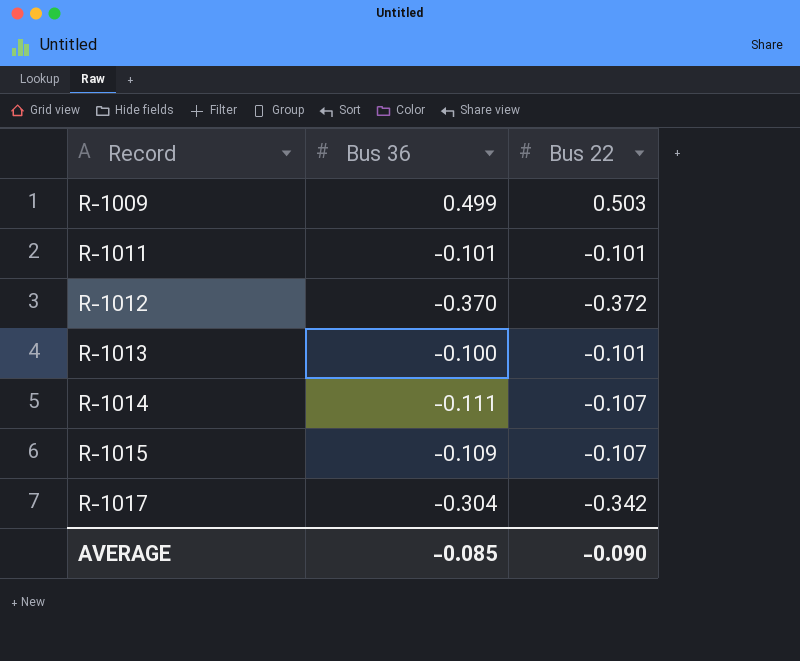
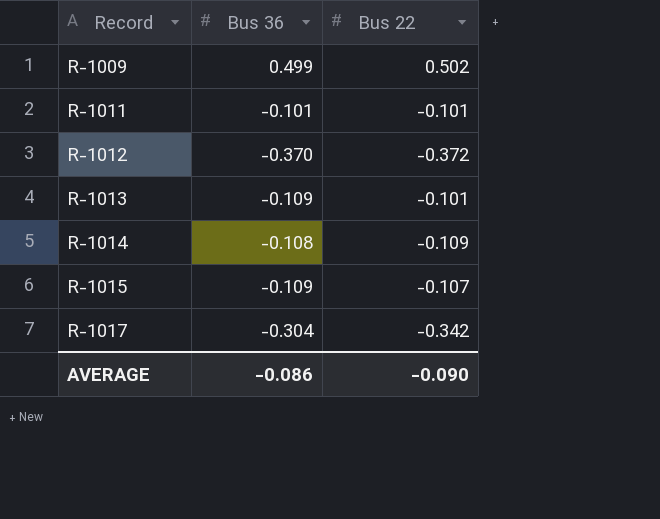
R-1009 | Bus 22: 0.503 -> 0.502
R-1013 | Bus 36: -0.100 -> -0.109
R-1014 | Bus 36: -0.111 -> -0.108
R-1014 | Bus 22: -0.107 -> -0.109
AVERAGE | Bus 36: -0.085 -> -0.086

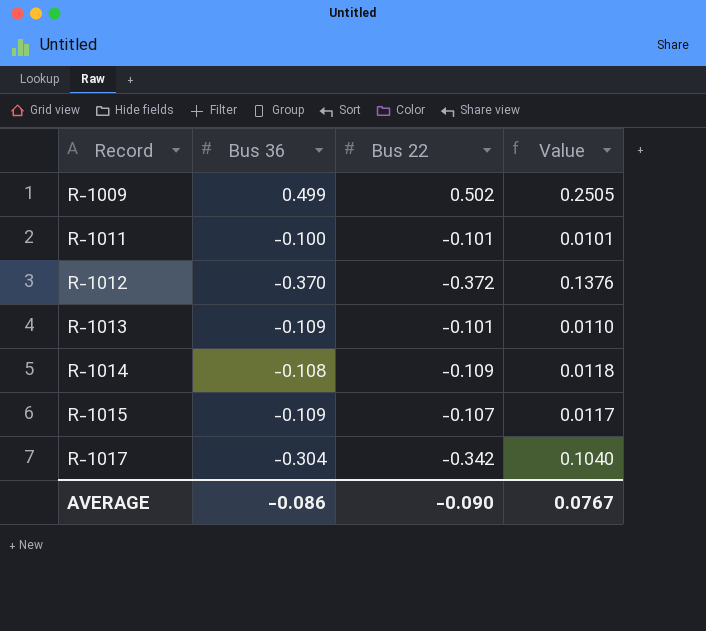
column Value | formula: none -> [Bus 36] * [Bus 22]
R-1011 | Bus 36: -0.101 -> -0.100

